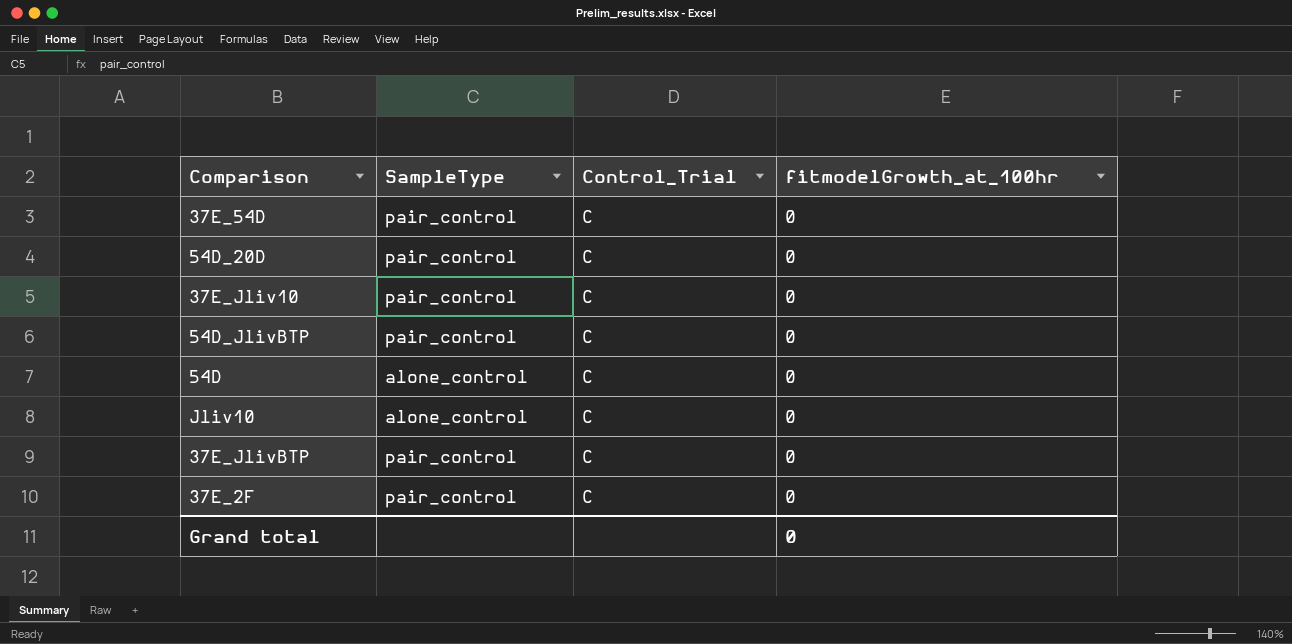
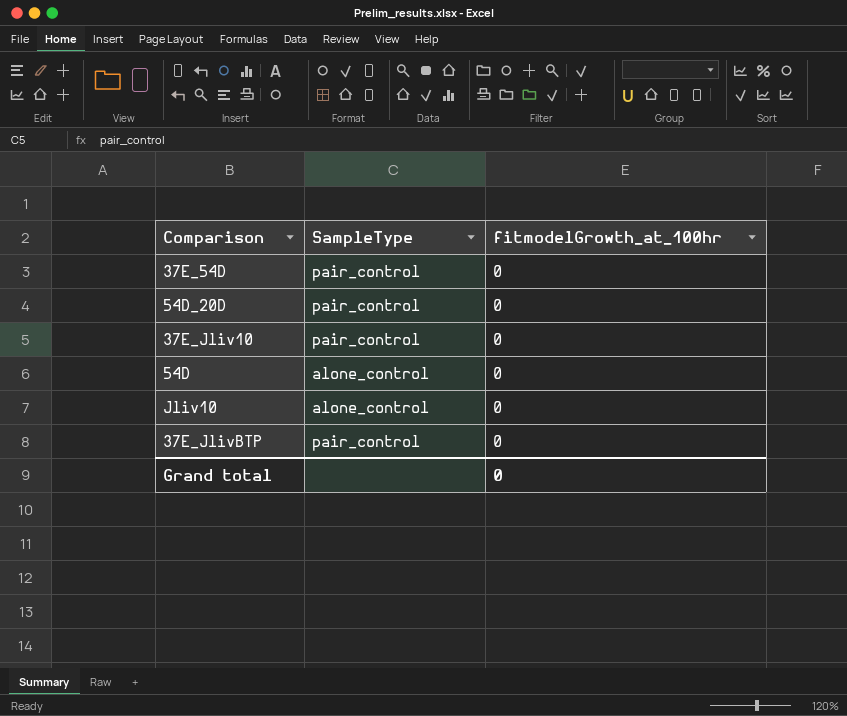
column Control_Trial | position: 3 -> none
row 54D_JlivBTP: pair_control | C | 0 -> none
row 37E_2F: pair_control | C | 0 -> none

